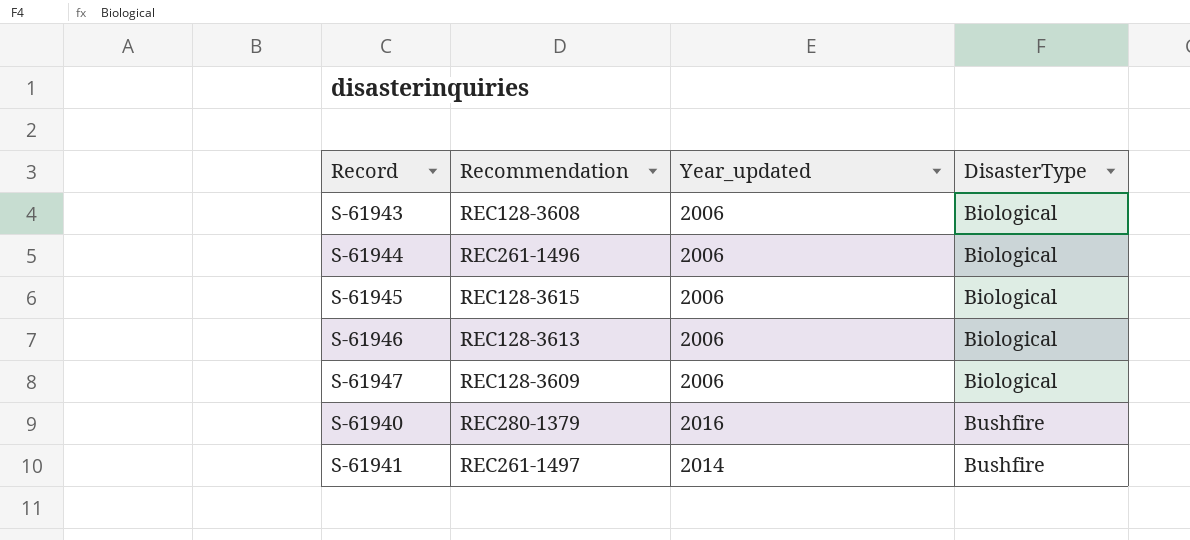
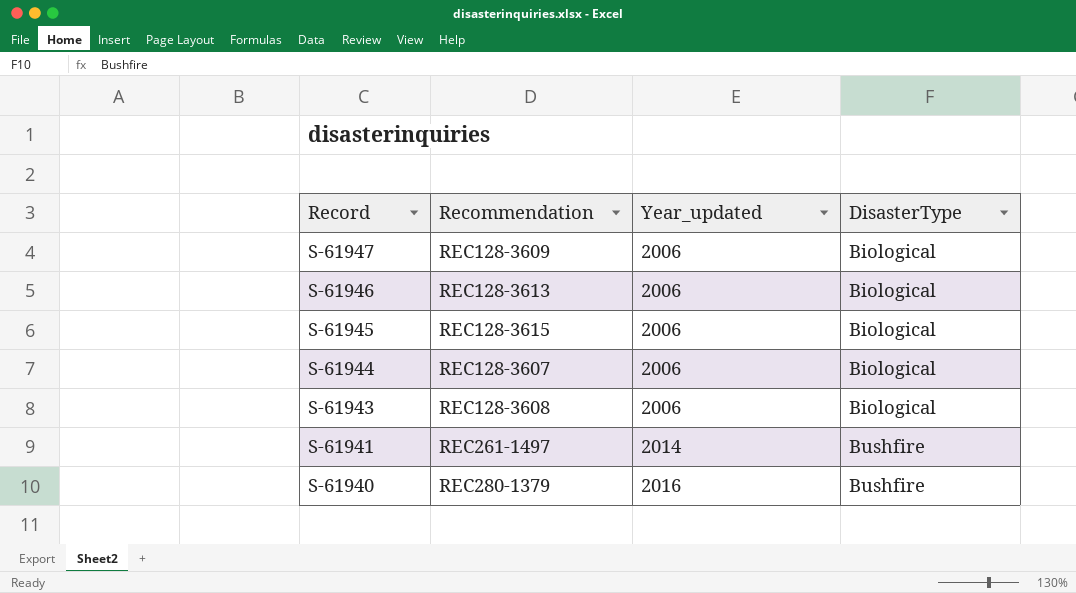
row order: DisasterType ascending -> Record descending
S-61944 | Recommendation: REC261-1496 -> REC128-3607

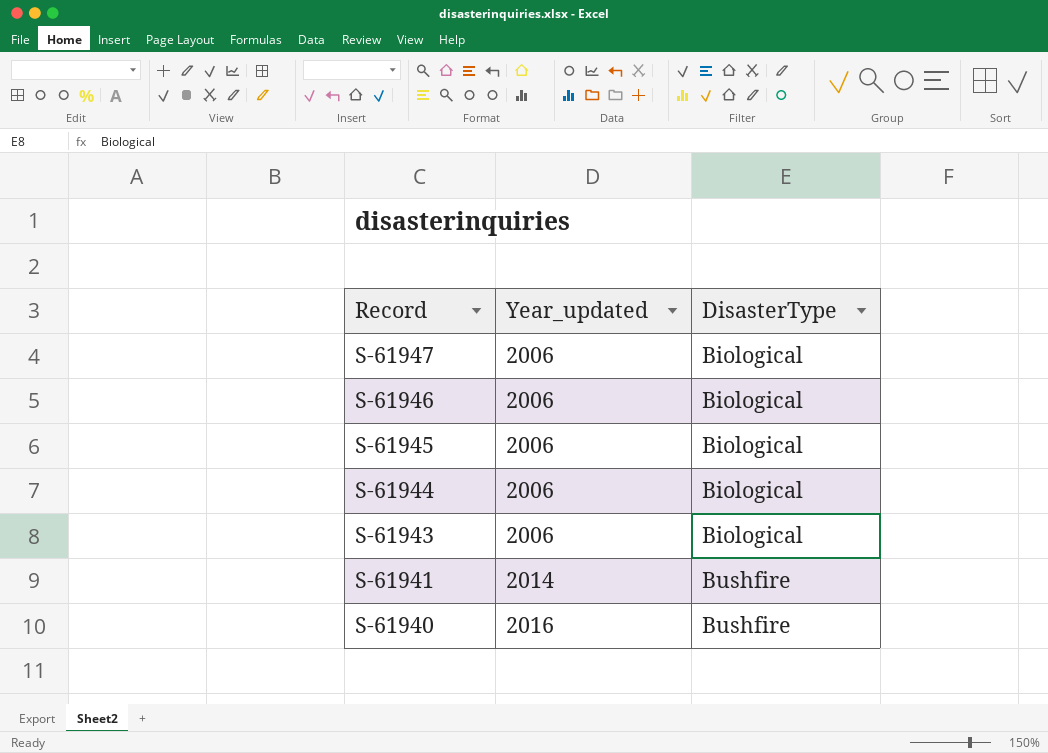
column Recommendation | position: 2 -> none

